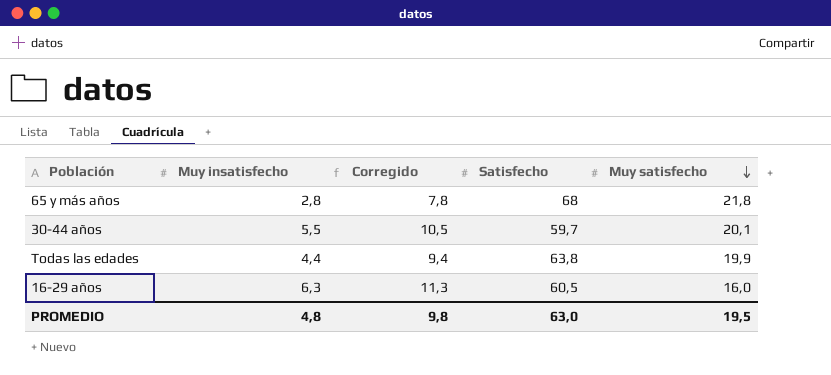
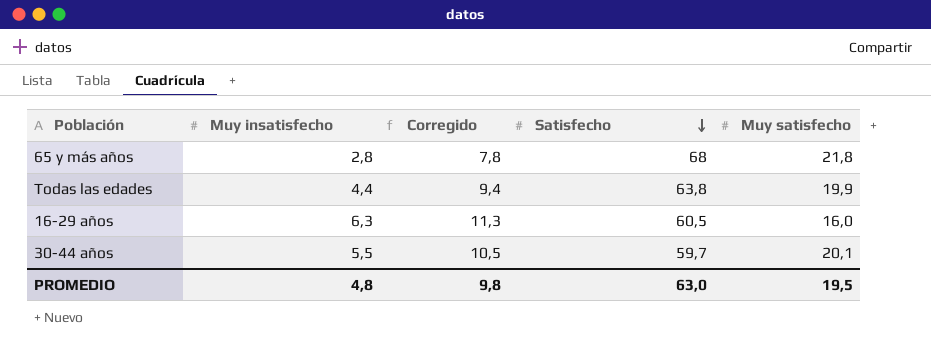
row order: Muy satisfecho descending -> Satisfecho descending

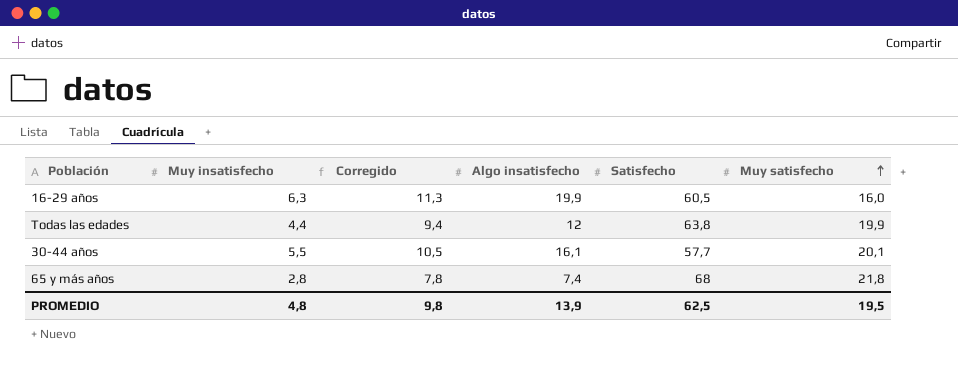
row order: Satisfecho descending -> Muy satisfecho ascending
column Algo insatisfecho | position: none -> 4
30-44 años | Satisfecho: 59,7 -> 57,7
PROMEDIO | Satisfecho: 63,0 -> 62,5

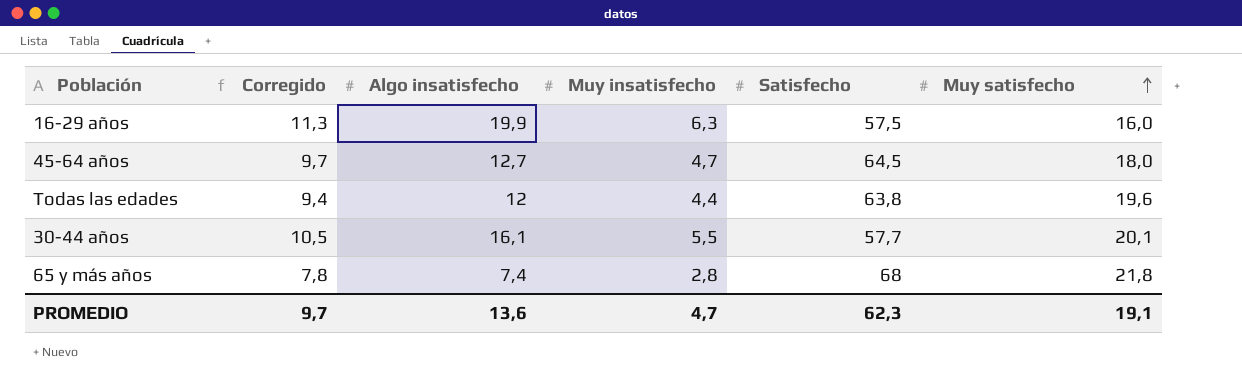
column Muy insatisfecho | position: 2 -> 4
16-29 años | Satisfecho: 60,5 -> 57,5
row 45-64 años: none -> 9,7 | 12,7 | 4,7 | 64,5 | 18,0
Todas las edades | Muy satisfecho: 19,9 -> 19,6
PROMEDIO | Corregido: 9,8 -> 9,7
PROMEDIO | Algo insatisfecho: 13,9 -> 13,6
PROMEDIO | Muy insatisfecho: 4,8 -> 4,7
PROMEDIO | Satisfecho: 62,5 -> 62,3
PROMEDIO | Muy satisfecho: 19,5 -> 19,1

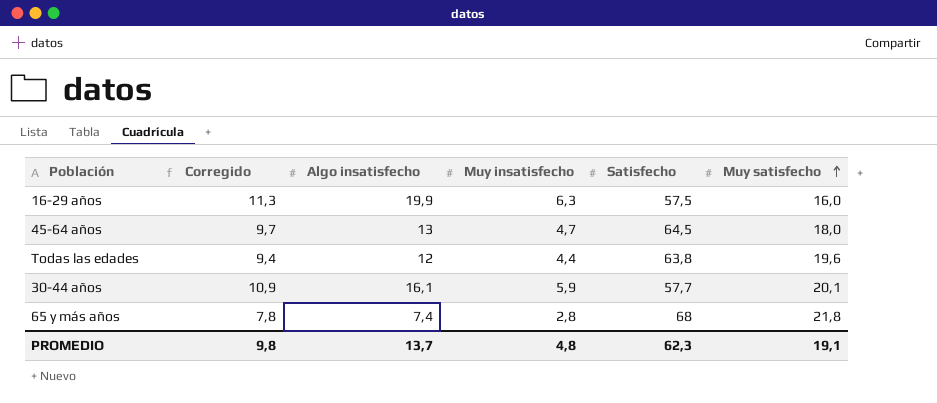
45-64 años | Algo insatisfecho: 12,7 -> 13
30-44 años | Corregido: 10,5 -> 10,9
30-44 años | Muy insatisfecho: 5,5 -> 5,9
PROMEDIO | Corregido: 9,7 -> 9,8
PROMEDIO | Algo insatisfecho: 13,6 -> 13,7
PROMEDIO | Muy insatisfecho: 4,7 -> 4,8

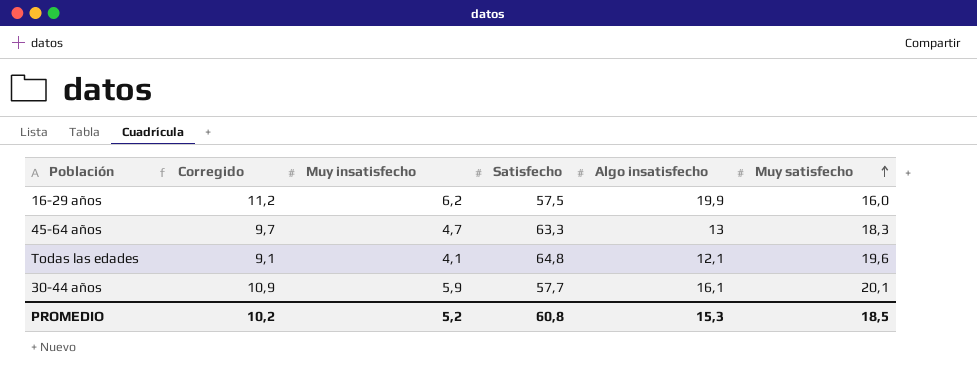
column Algo insatisfecho | position: 3 -> 5
row 65 y más años: 7,8 | 7,4 | 2,8 | 68 | 21,8 -> none
16-29 años | Corregido: 11,3 -> 11,2
16-29 años | Muy insatisfecho: 6,3 -> 6,2
45-64 años | Satisfecho: 64,5 -> 63,3
45-64 años | Muy satisfecho: 18,0 -> 18,3
Todas las edades | Corregido: 9,4 -> 9,1
Todas las edades | Muy insatisfecho: 4,4 -> 4,1
Todas las edades | Satisfecho: 63,8 -> 64,8
Todas las edades | Algo insatisfecho: 12 -> 12,1
PROMEDIO | Corregido: 9,8 -> 10,2
PROMEDIO | Muy insatisfecho: 4,8 -> 5,2
PROMEDIO | Satisfecho: 62,3 -> 60,8
PROMEDIO | Algo insatisfecho: 13,7 -> 15,3
PROMEDIO | Muy satisfecho: 19,1 -> 18,5

